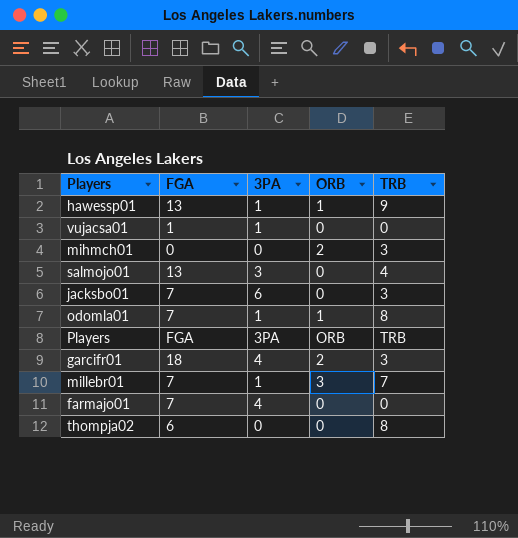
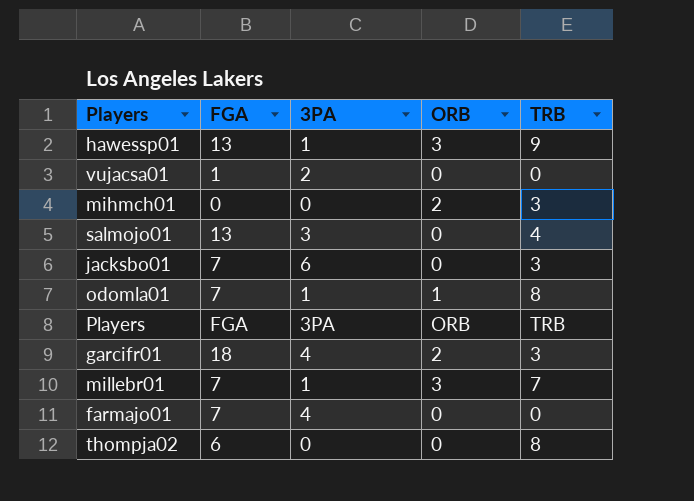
hawessp01 | ORB: 1 -> 3
vujacsa01 | 3PA: 1 -> 2

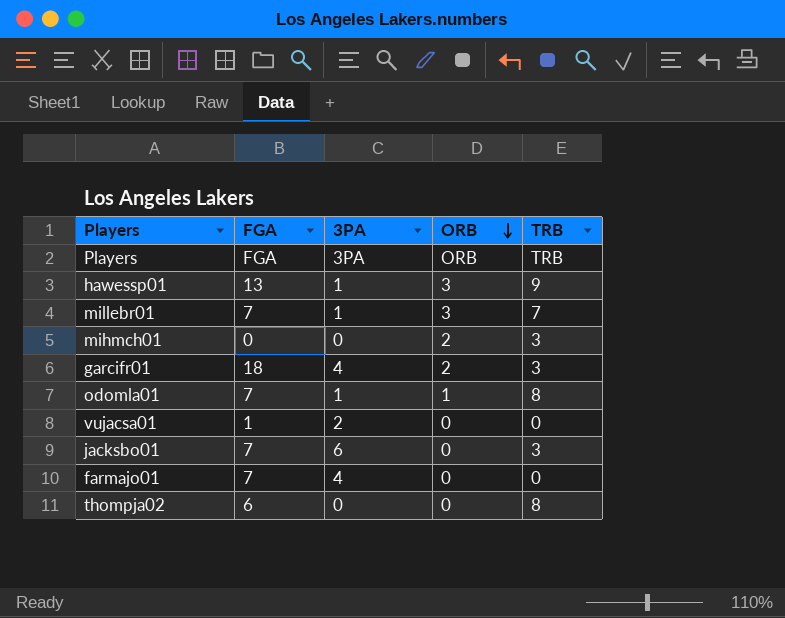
row order: none -> ORB descending
row salmojo01: 13 | 3 | 0 | 4 -> none

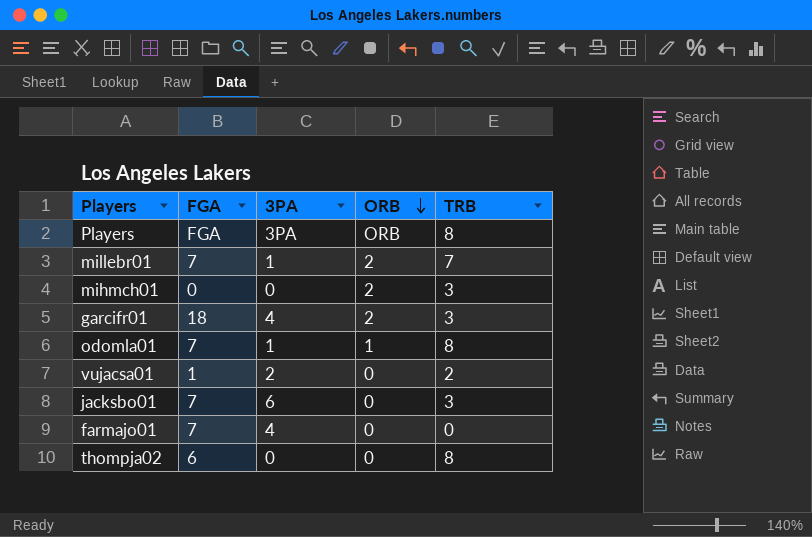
row hawessp01: 13 | 1 | 3 | 9 -> none
Players | TRB: TRB -> 8
millebr01 | ORB: 3 -> 2
vujacsa01 | TRB: 0 -> 2

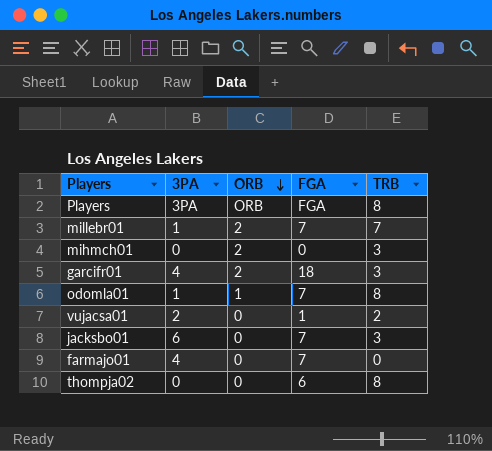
column FGA | position: 2 -> 4

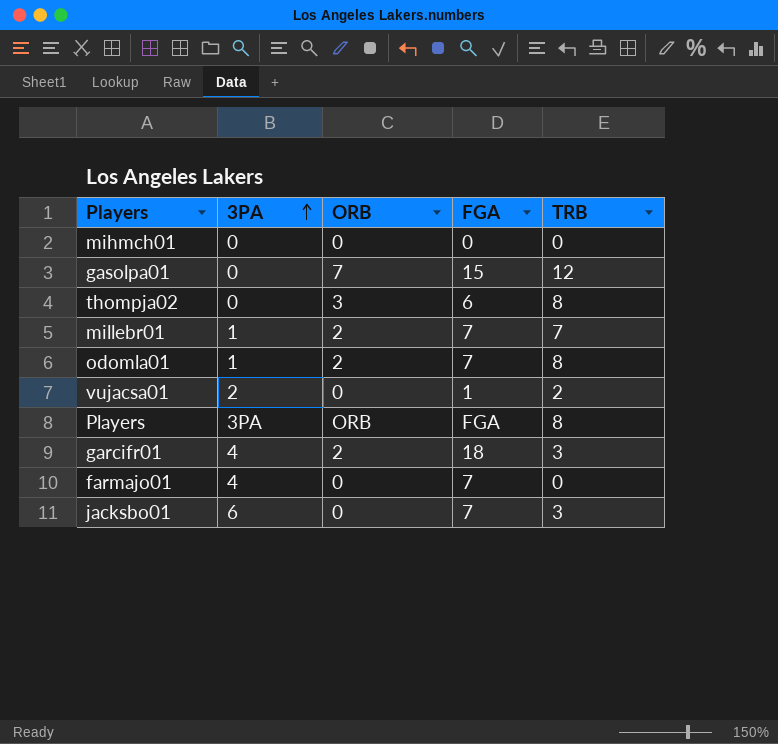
row order: ORB descending -> 3PA ascending
mihmch01 | ORB: 2 -> 0
mihmch01 | TRB: 3 -> 0
row gasolpa01: none -> 0 | 7 | 15 | 12
thompja02 | ORB: 0 -> 3
odomla01 | ORB: 1 -> 2

